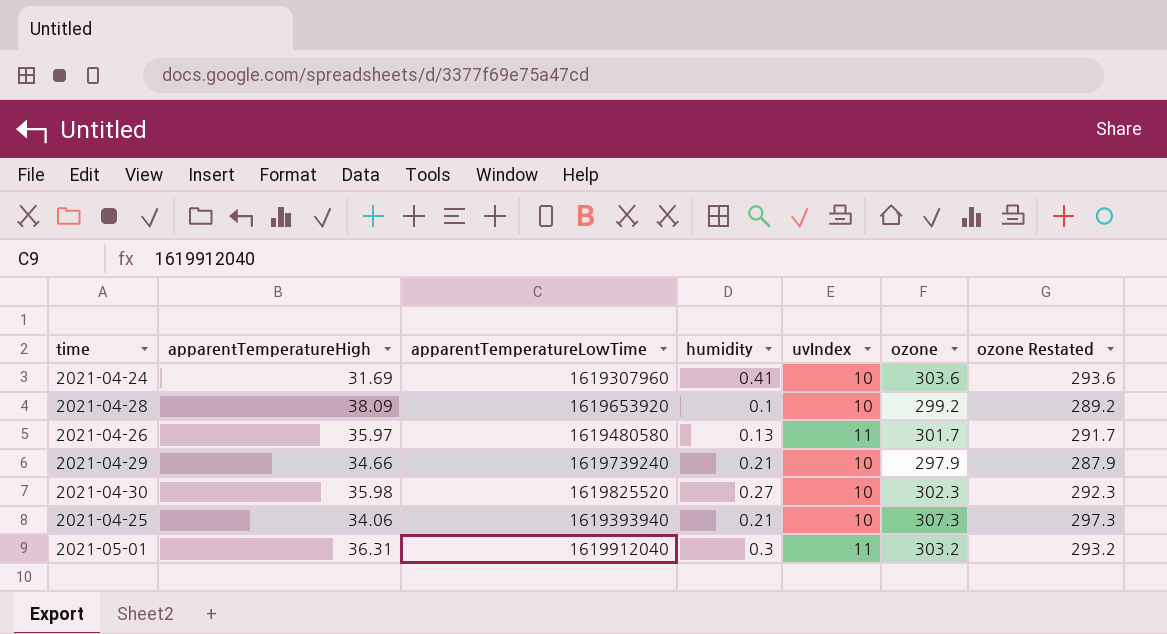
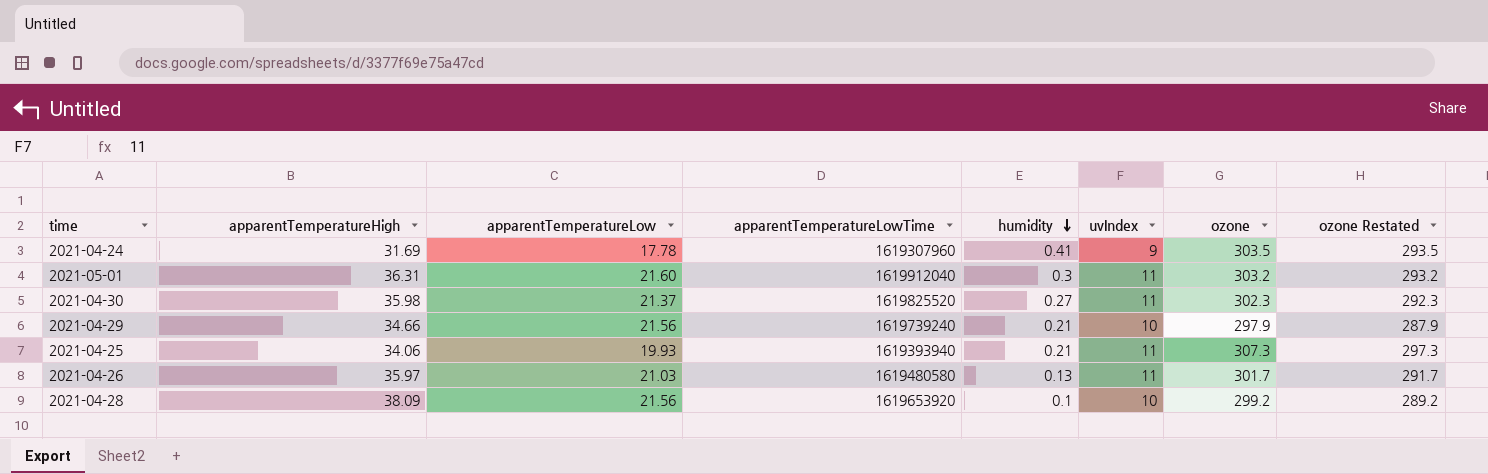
row order: none -> humidity descending
column apparentTemperatureLow | position: none -> 3
2021-04-24 | uvIndex: 10 -> 9
2021-04-24 | ozone: 303.6 -> 303.5
2021-04-24 | ozone Restated: 293.6 -> 293.5
2021-04-30 | uvIndex: 10 -> 11
2021-04-25 | uvIndex: 10 -> 11

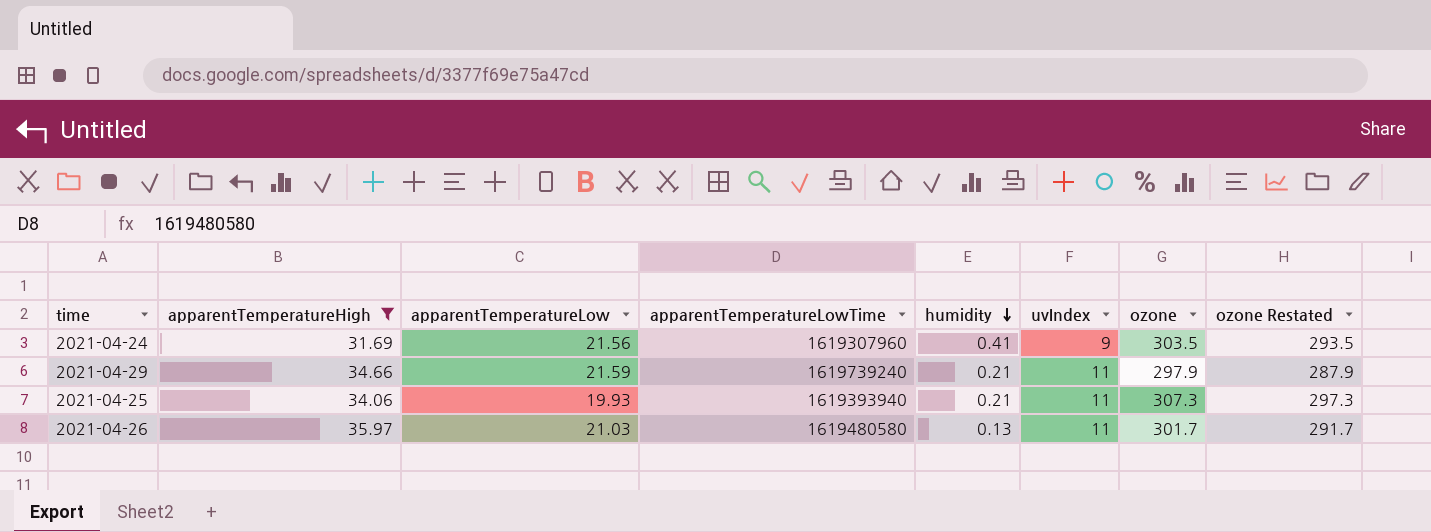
filter: none -> apparentTemperatureHigh <= 35.97
2021-04-24 | apparentTemperatureLow: 17.78 -> 21.56
2021-04-29 | apparentTemperatureLow: 21.56 -> 21.59
2021-04-29 | uvIndex: 10 -> 11

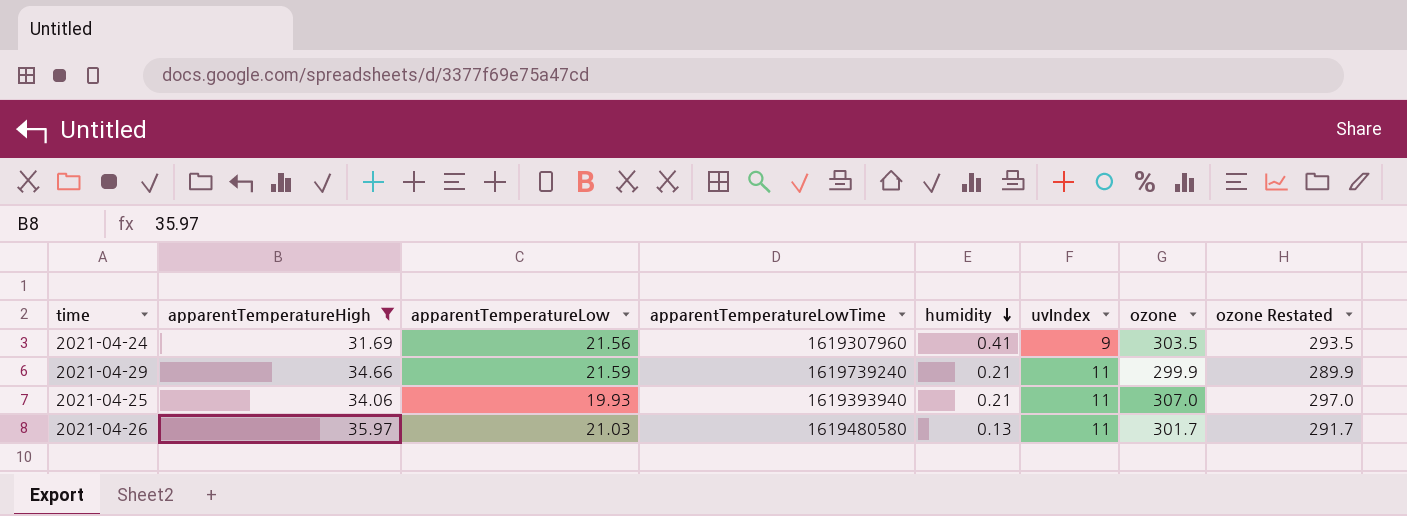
2021-04-29 | ozone: 297.9 -> 299.9
2021-04-29 | ozone Restated: 287.9 -> 289.9
2021-04-25 | ozone: 307.3 -> 307.0
2021-04-25 | ozone Restated: 297.3 -> 297.0

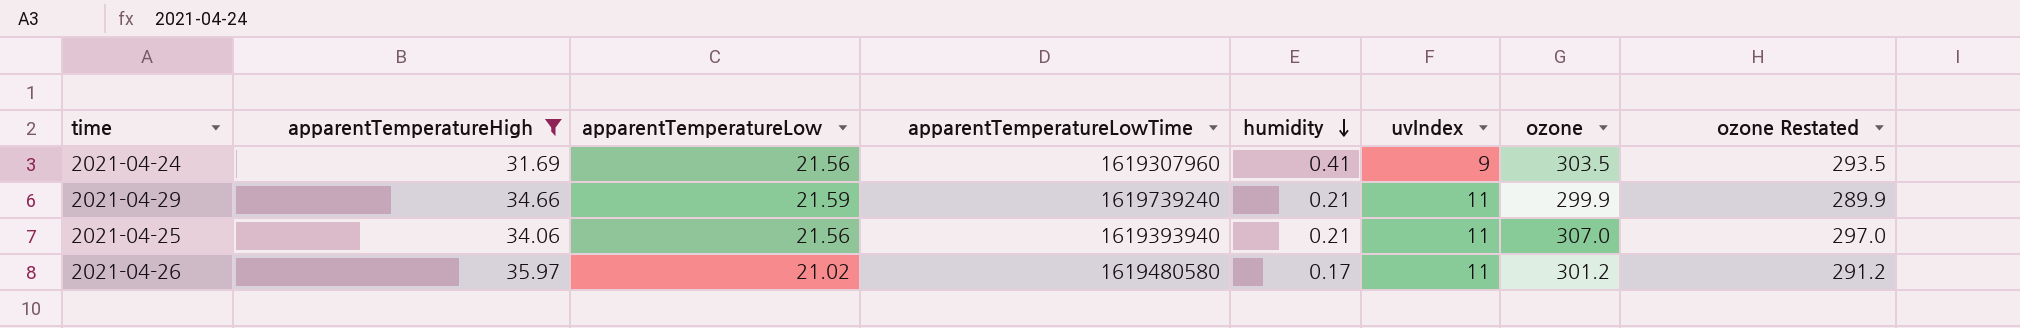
2021-04-25 | apparentTemperatureLow: 19.93 -> 21.56
2021-04-26 | apparentTemperatureLow: 21.03 -> 21.02
2021-04-26 | humidity: 0.13 -> 0.17
2021-04-26 | ozone: 301.7 -> 301.2
2021-04-26 | ozone Restated: 291.7 -> 291.2

